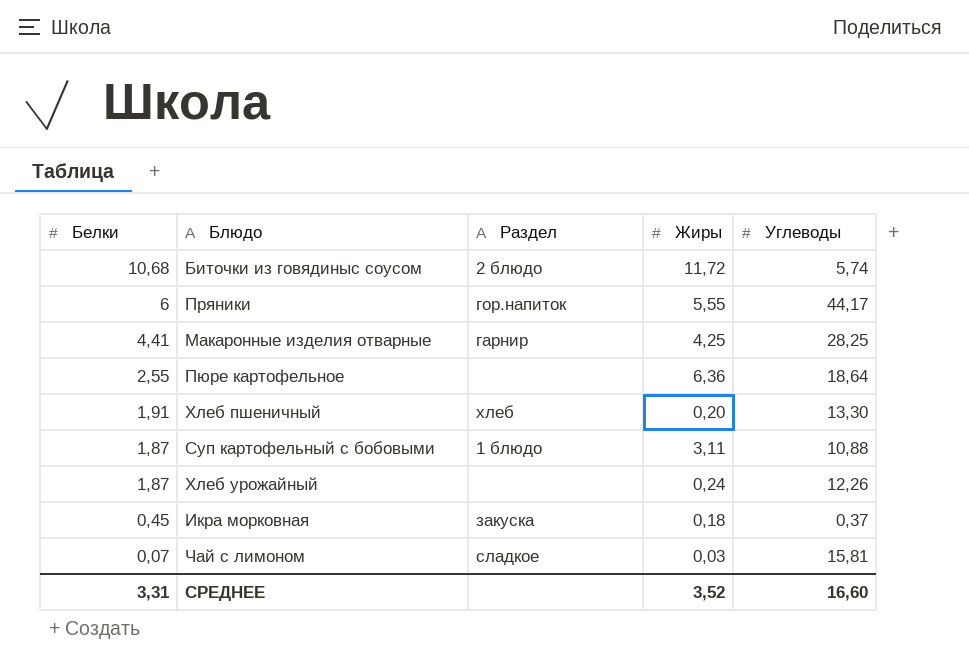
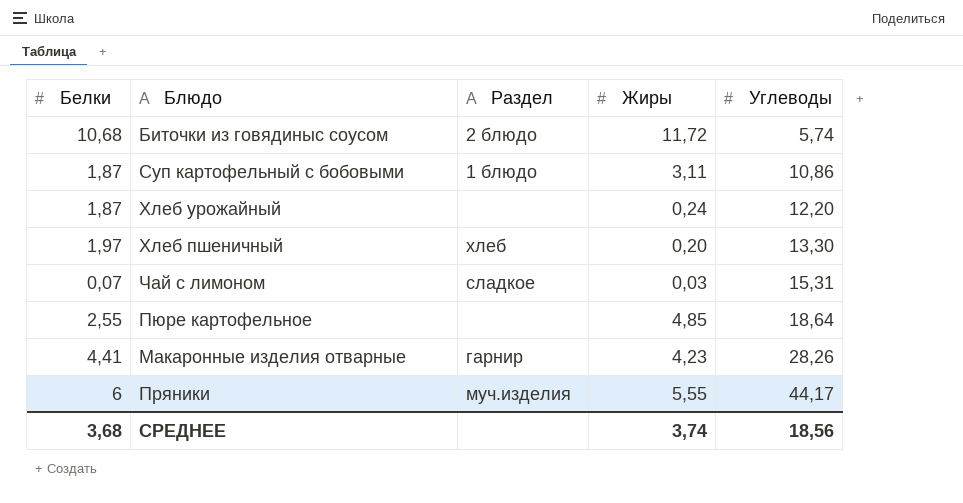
row order: Белки descending -> Углеводы ascending
row Икра морковная: 0,45 | закуска | 0,18 | 0,37 -> none
Суп картофельный с бобовыми | Углеводы: 10,88 -> 10,86
Хлеб урожайный | Углеводы: 12,26 -> 12,20
Хлеб пшеничный | Белки: 1,91 -> 1,97
Чай с лимоном | Углеводы: 15,81 -> 15,31
Пюре картофельное | Жиры: 6,36 -> 4,85
Макаронные изделия отварные | Жиры: 4,25 -> 4,23
Макаронные изделия отварные | Углеводы: 28,25 -> 28,26
Пряники | Раздел: гор.напиток -> муч.изделия
СРЕДНЕЕ | Белки: 3,31 -> 3,68
СРЕДНЕЕ | Жиры: 3,52 -> 3,74
СРЕДНЕЕ | Углеводы: 16,60 -> 18,56

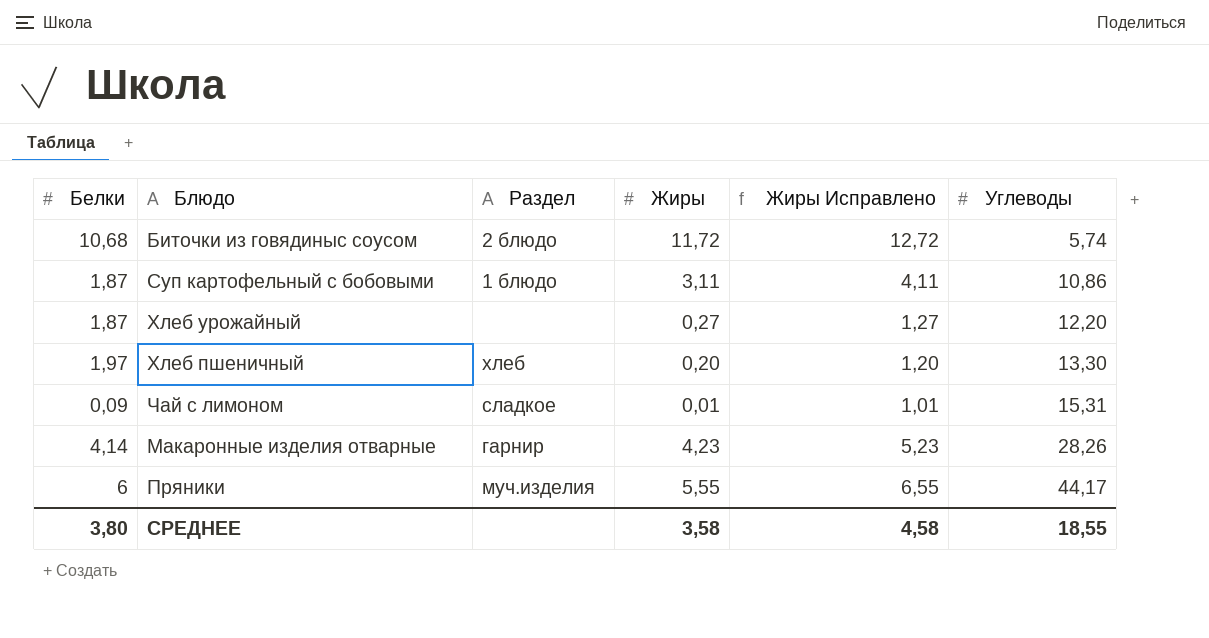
column Жиры Исправлено | formula: none -> [Жиры] + 1
row Пюре картофельное: 2,55 | none | 4,85 | 18,64 -> none
Хлеб урожайный | Жиры: 0,24 -> 0,27
Чай с лимоном | Белки: 0,07 -> 0,09
Чай с лимоном | Жиры: 0,03 -> 0,01
Макаронные изделия отварные | Белки: 4,41 -> 4,14
СРЕДНЕЕ | Белки: 3,68 -> 3,80
СРЕДНЕЕ | Жиры: 3,74 -> 3,58
СРЕДНЕЕ | Углеводы: 18,56 -> 18,55

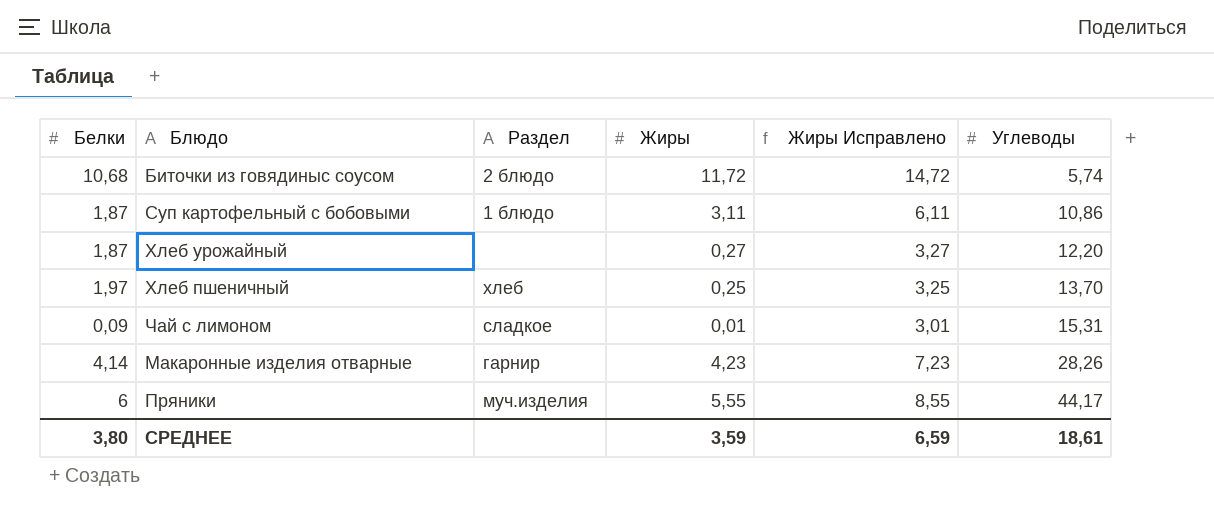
column Жиры Исправлено | formula: [Жиры] + 1 -> [Жиры] + 3
Хлеб пшеничный | Жиры: 0,20 -> 0,25
Хлеб пшеничный | Углеводы: 13,30 -> 13,70
СРЕДНЕЕ | Жиры: 3,58 -> 3,59
СРЕДНЕЕ | Жиры Исправлено: 4,58 -> 6,59
СРЕДНЕЕ | Углеводы: 18,55 -> 18,61

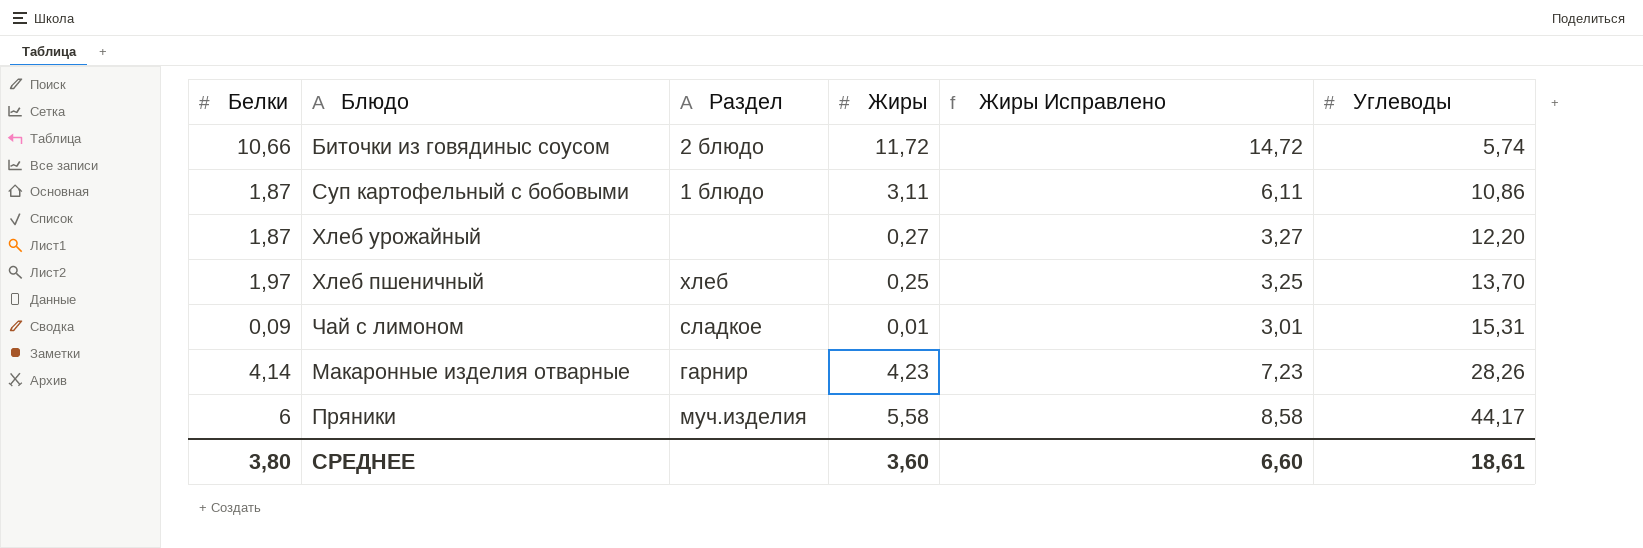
Биточки из говядиныс соусом | Белки: 10,68 -> 10,66
Пряники | Жиры: 5,55 -> 5,58
Пряники | Жиры Исправлено: 8,55 -> 8,58
СРЕДНЕЕ | Жиры: 3,59 -> 3,60
СРЕДНЕЕ | Жиры Исправлено: 6,59 -> 6,60

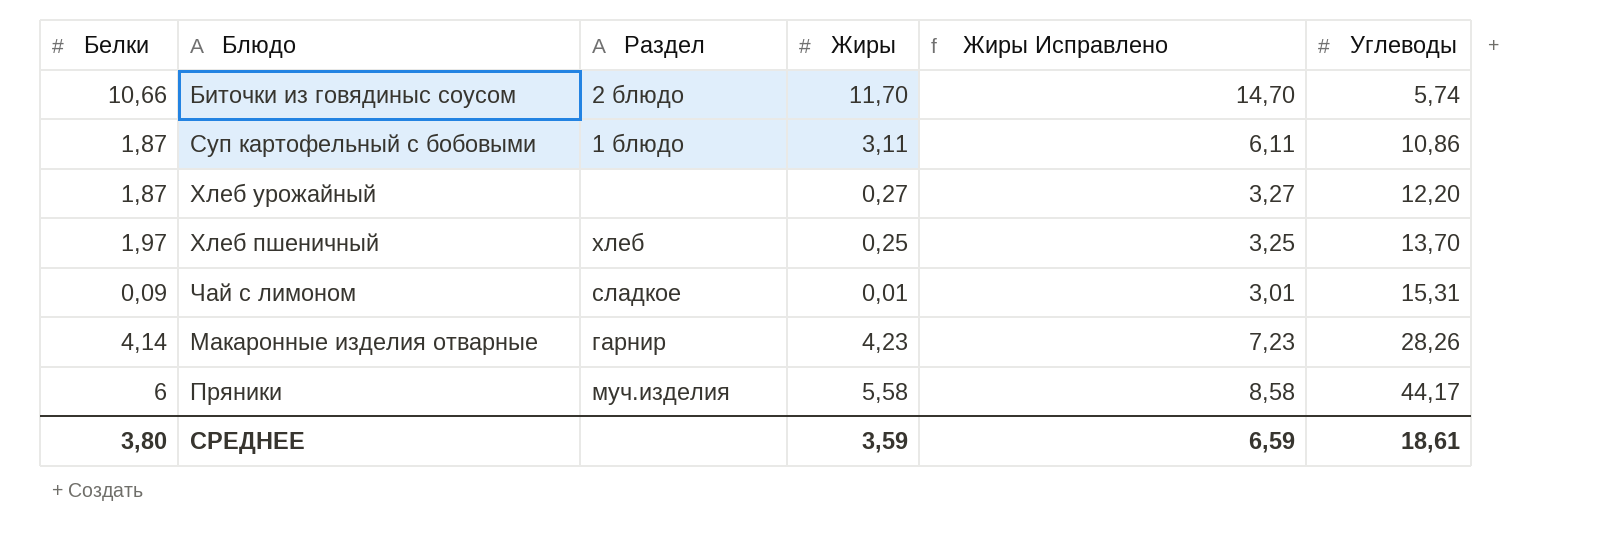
Биточки из говядиныс соусом | Жиры: 11,72 -> 11,70
Биточки из говядиныс соусом | Жиры Исправлено: 14,72 -> 14,70
СРЕДНЕЕ | Жиры: 3,60 -> 3,59
СРЕДНЕЕ | Жиры Исправлено: 6,60 -> 6,59

